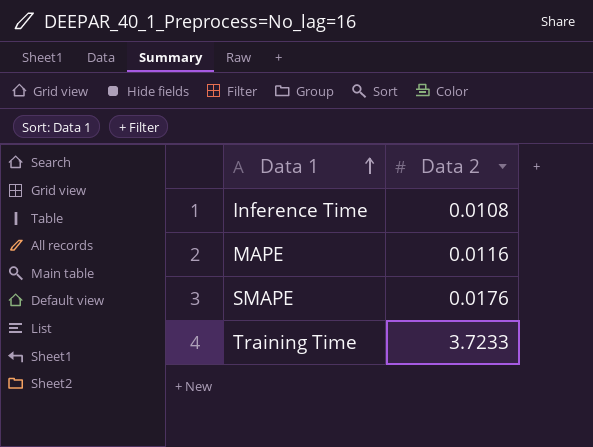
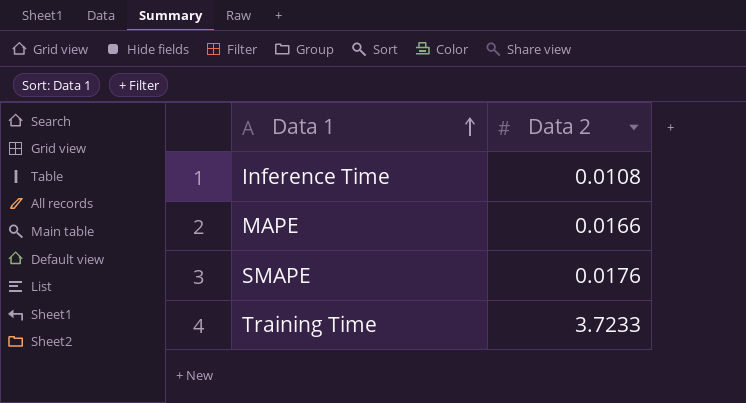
MAPE | Data 2: 0.0116 -> 0.0166

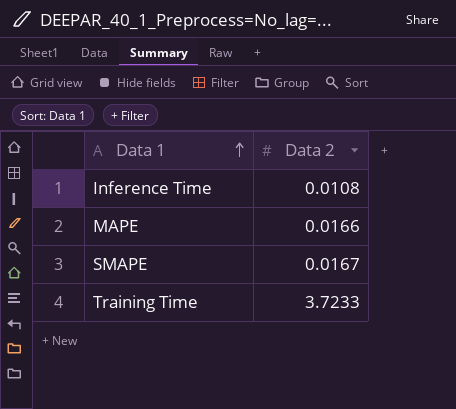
SMAPE | Data 2: 0.0176 -> 0.0167

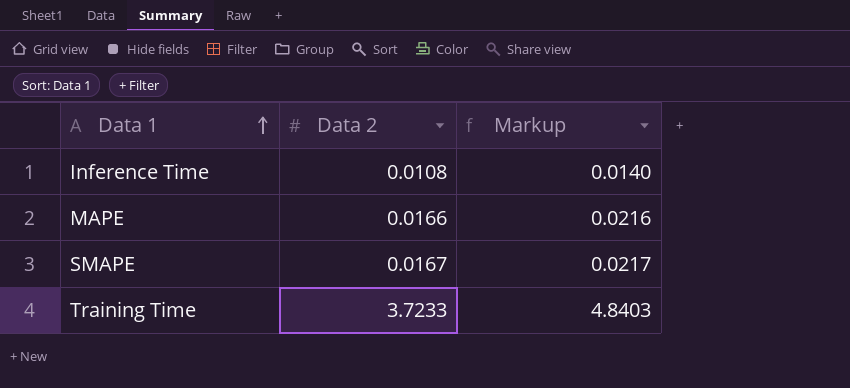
column Markup | formula: none -> [Data 2] * 1.3

